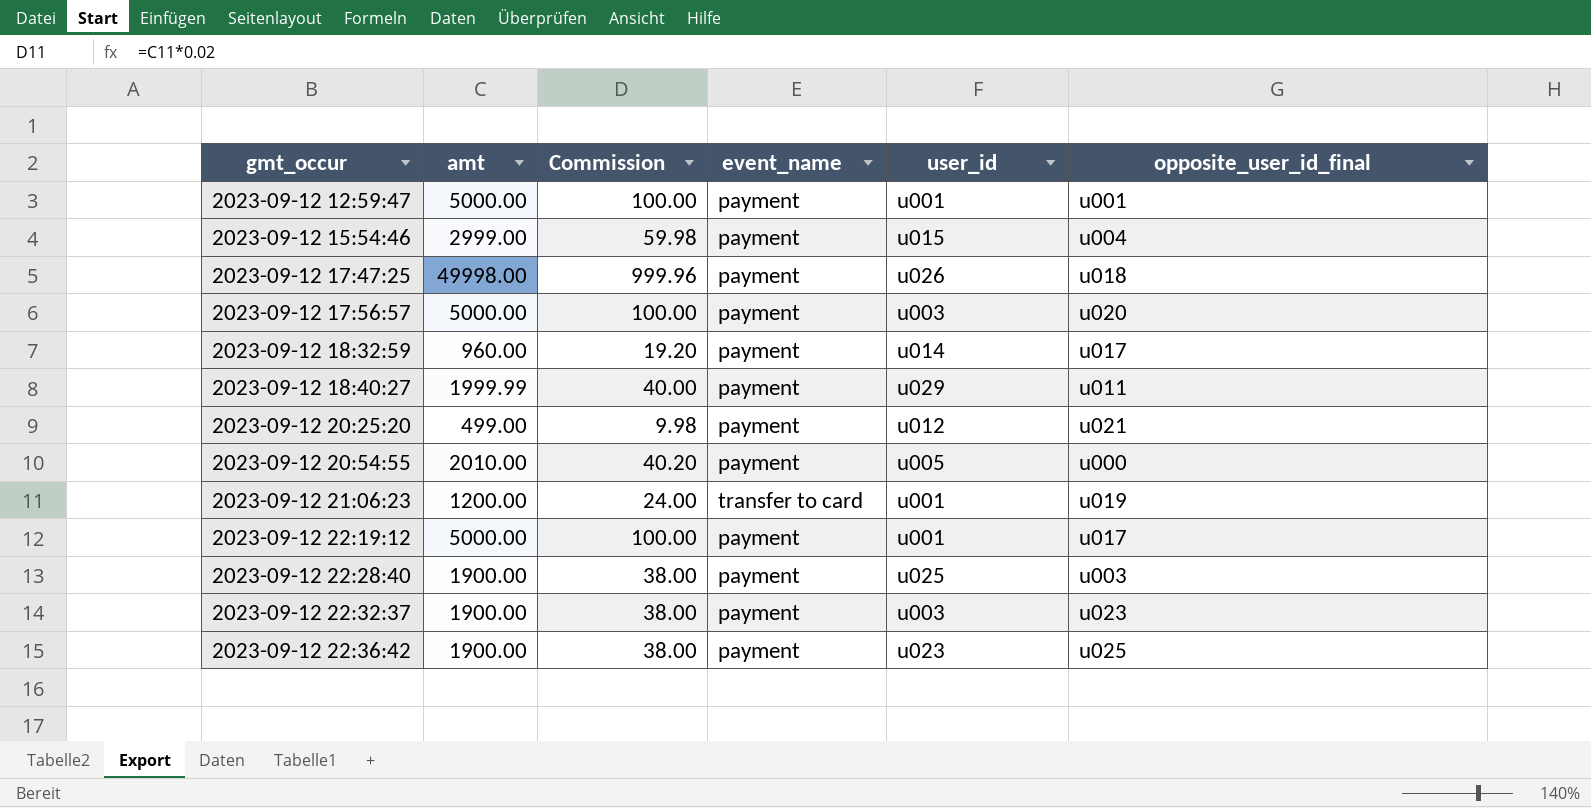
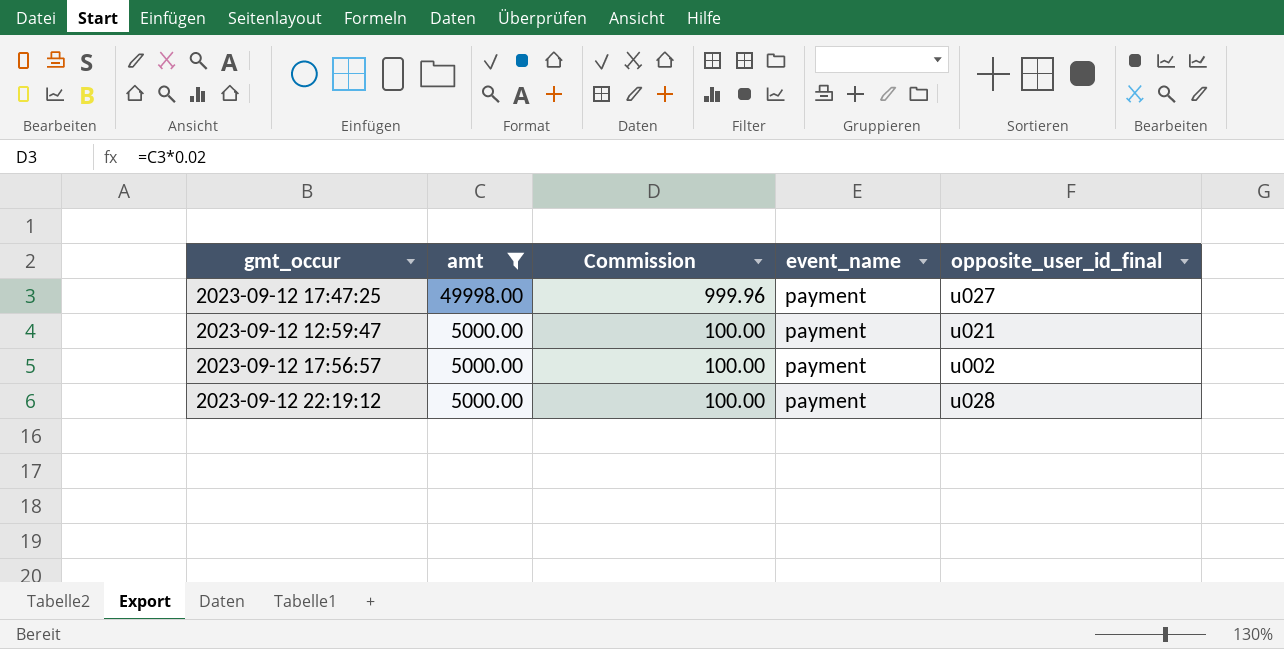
filter: none -> amt >= 5000.00
row order: gmt_occur ascending -> amt descending
column user_id | position: 5 -> none
2023-09-12 17:47:25 | opposite_user_id_final: u018 -> u027
2023-09-12 12:59:47 | opposite_user_id_final: u001 -> u021
2023-09-12 17:56:57 | opposite_user_id_final: u020 -> u002
2023-09-12 22:19:12 | opposite_user_id_final: u017 -> u028

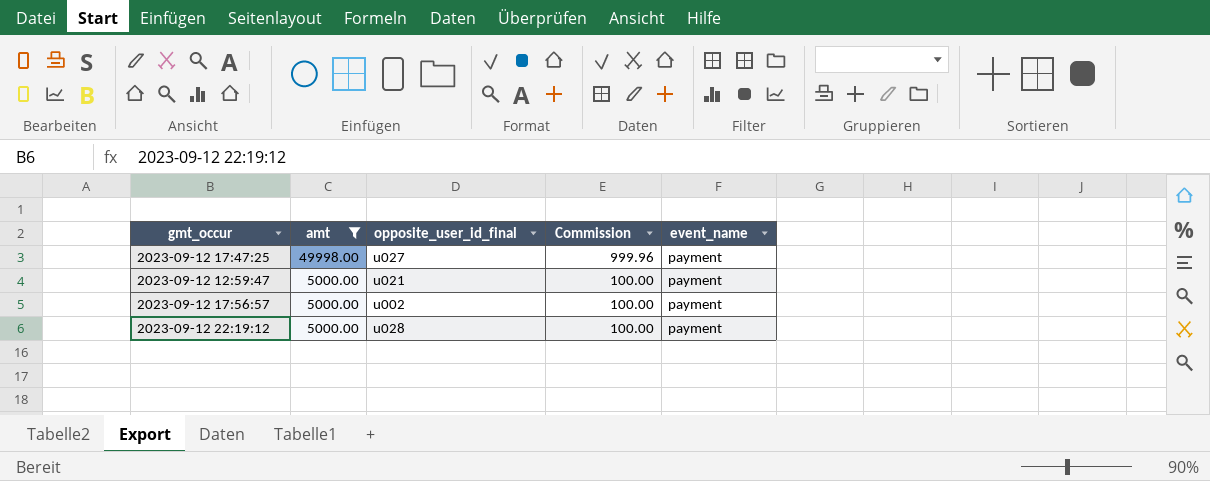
column opposite_user_id_final | position: 5 -> 3

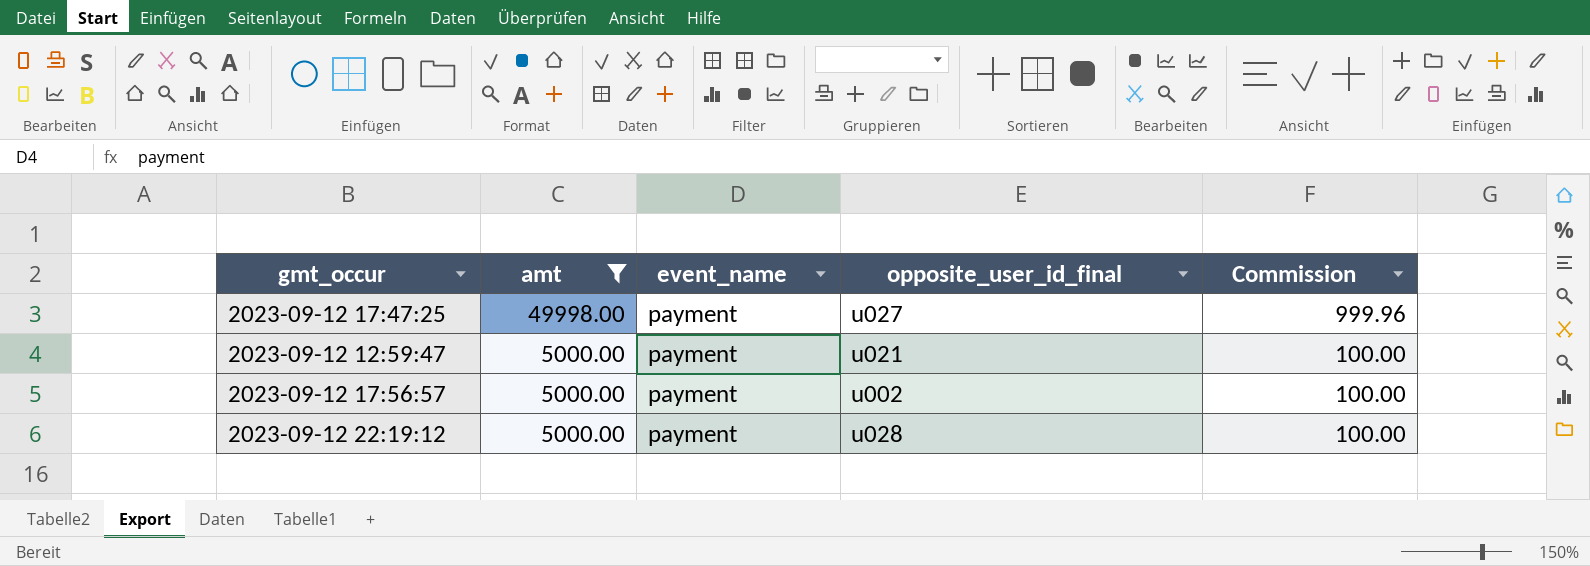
column event_name | position: 5 -> 3

